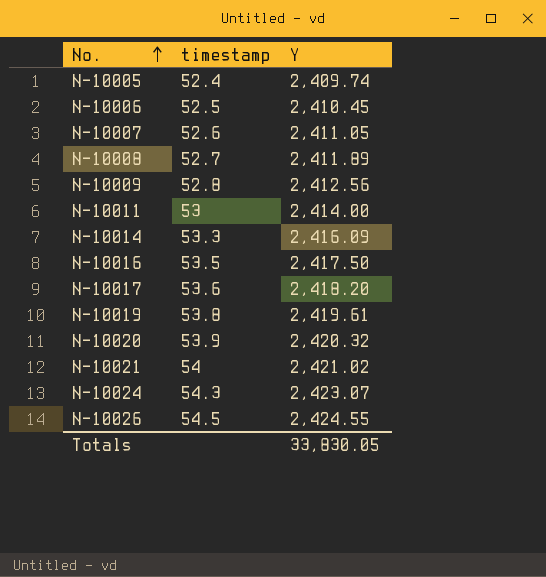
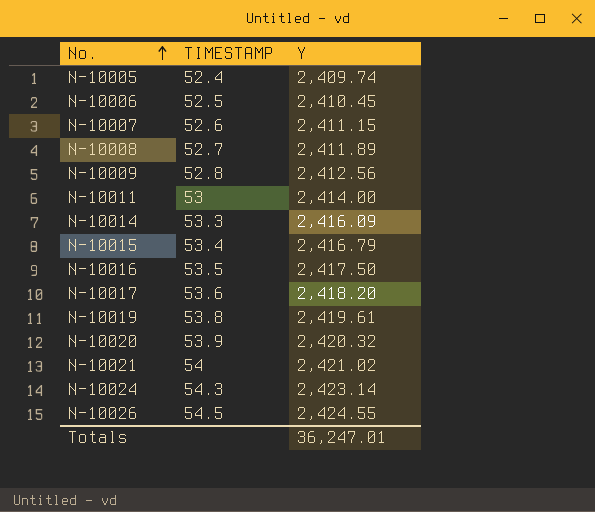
column name: timestamp -> TIMESTAMP
N-10007 | Y: 2,411.05 -> 2,411.15
row N-10015: none -> 53.4 | 2,416.79
N-10024 | Y: 2,423.07 -> 2,423.14
Totals | Y: 33,830.05 -> 36,247.01

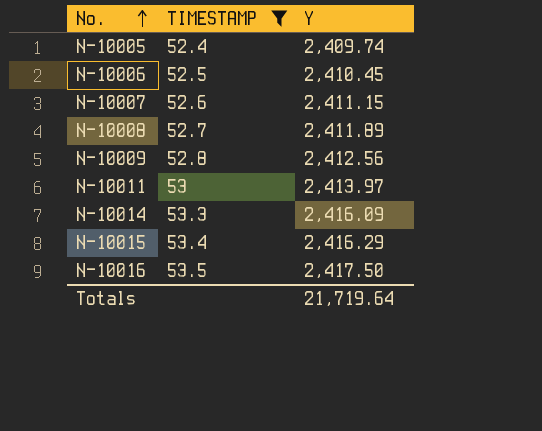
filter: none -> TIMESTAMP <= 53.5
N-10011 | Y: 2,414.00 -> 2,413.97
N-10015 | Y: 2,416.79 -> 2,416.29
Totals | Y: 36,247.01 -> 21,719.64

